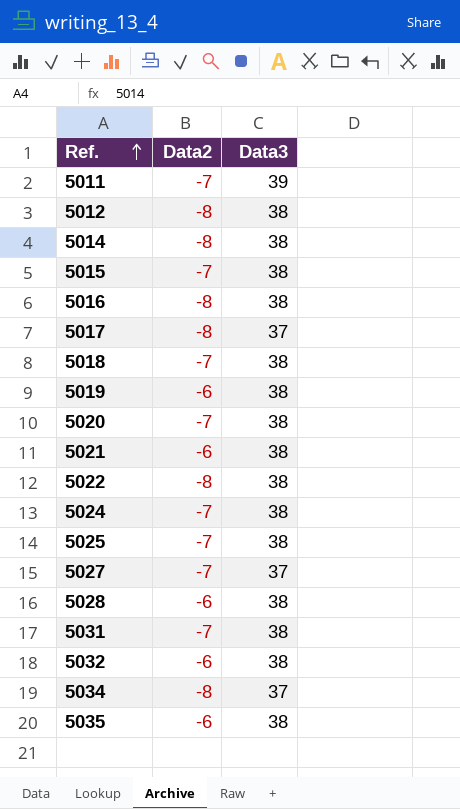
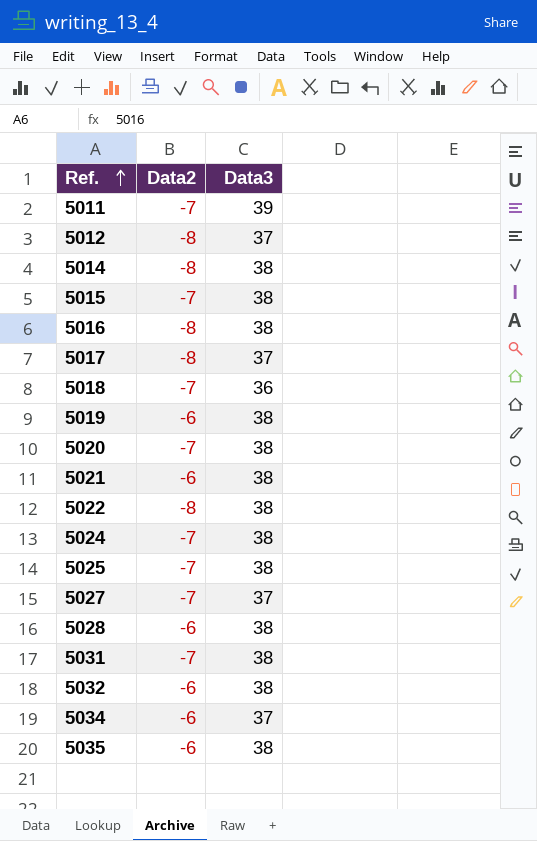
5012 | Data3: 38 -> 37
5018 | Data3: 38 -> 36
5034 | Data2: -8 -> -6

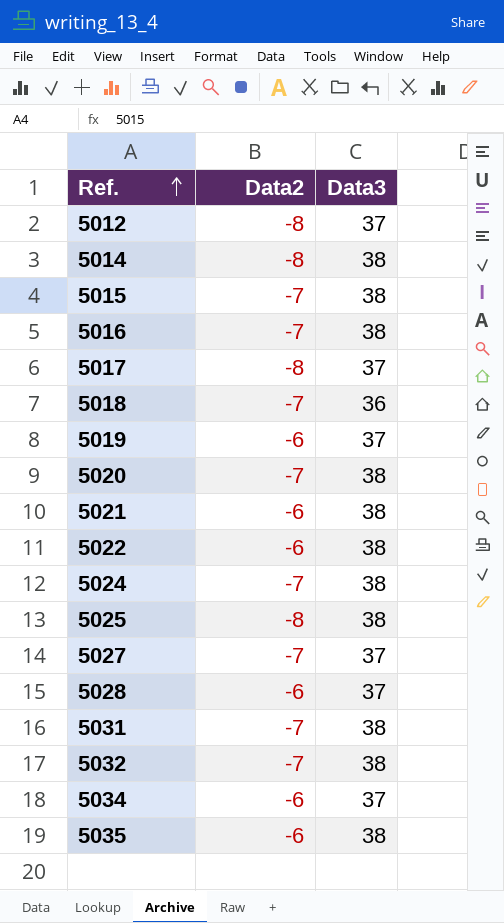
row 5011: -7 | 39 -> none
5016 | Data2: -8 -> -7
5019 | Data3: 38 -> 37
5022 | Data2: -8 -> -6
5025 | Data2: -7 -> -8
5028 | Data3: 38 -> 37
5032 | Data2: -6 -> -7

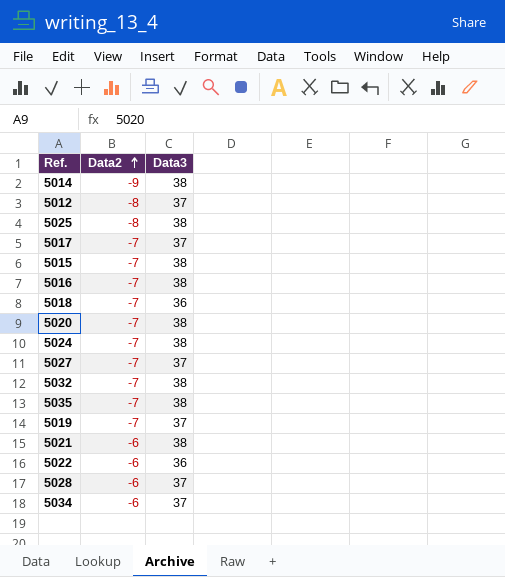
row order: Ref. ascending -> Data2 ascending
row 5031: -7 | 38 -> none
5014 | Data2: -8 -> -9
5017 | Data2: -8 -> -7
5035 | Data2: -6 -> -7
5019 | Data2: -6 -> -7
5022 | Data3: 38 -> 36

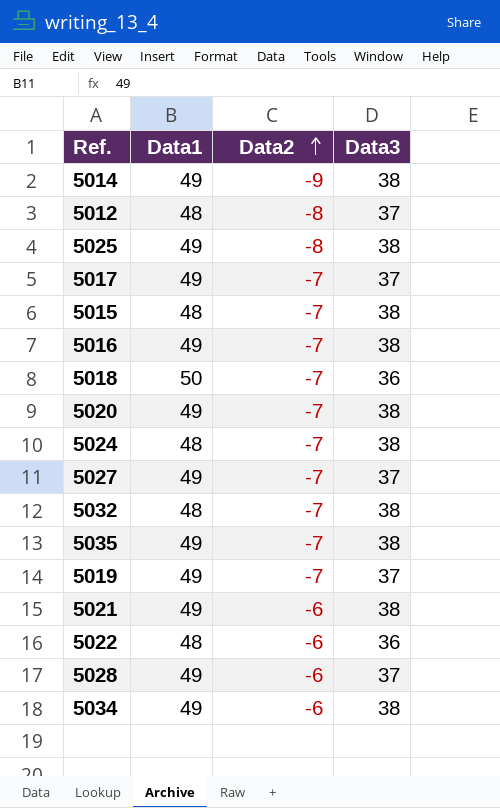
column Data1 | position: none -> 2
5034 | Data3: 37 -> 38

